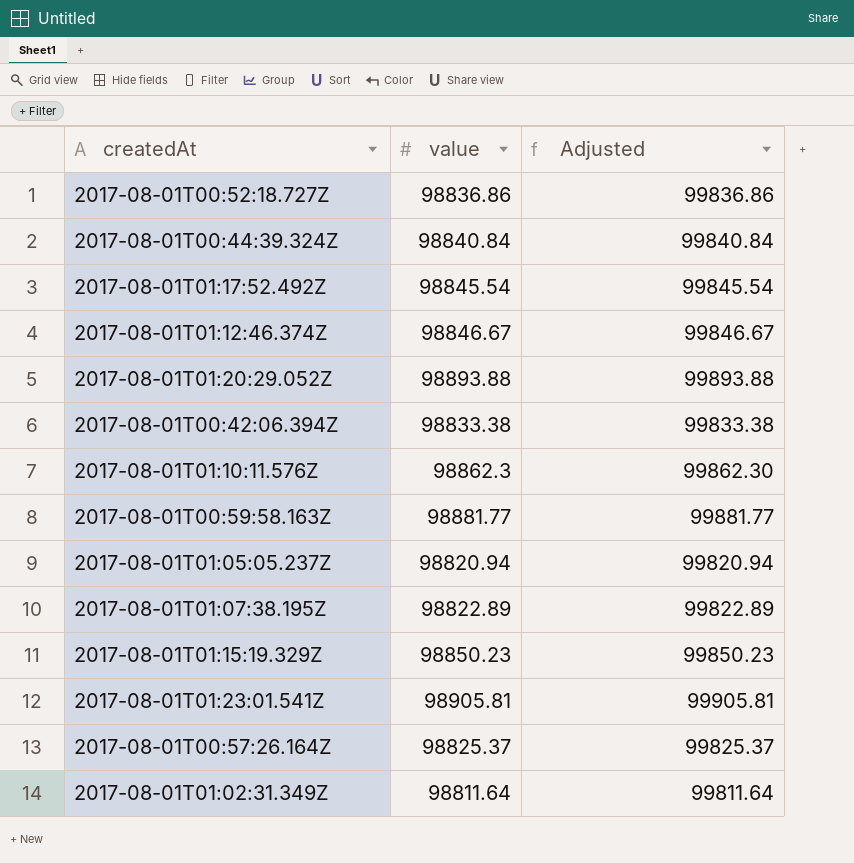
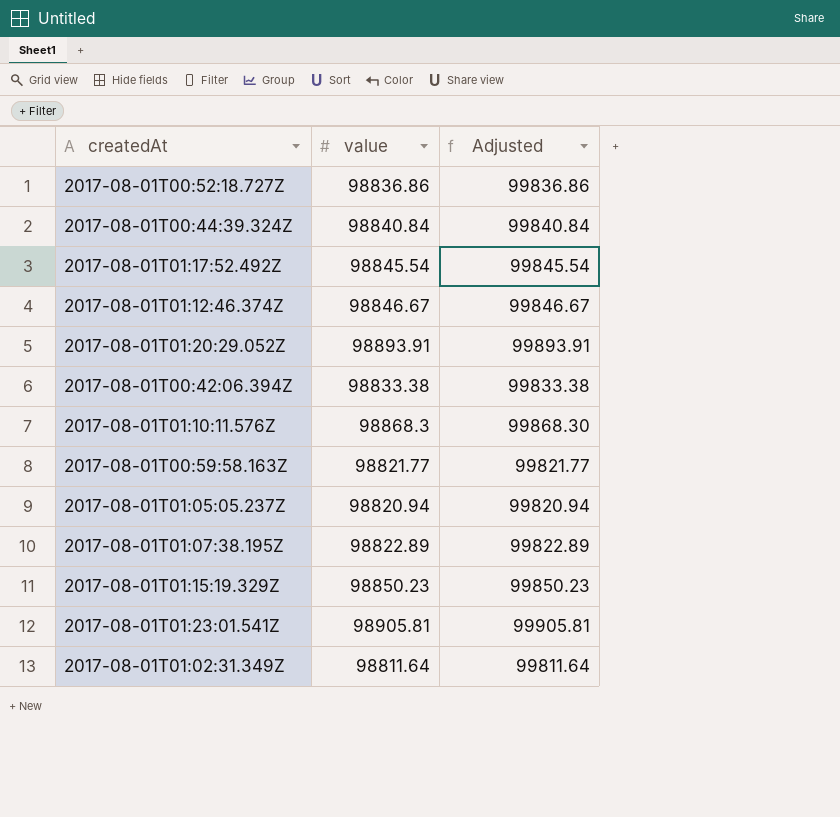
row 2017-08-01T00:57:26.164Z: 98825.37 | 99825.37 -> none
2017-08-01T01:20:29.052Z | value: 98893.88 -> 98893.91
2017-08-01T01:20:29.052Z | Adjusted: 99893.88 -> 99893.91
2017-08-01T01:10:11.576Z | value: 98862.3 -> 98868.3
2017-08-01T01:10:11.576Z | Adjusted: 99862.30 -> 99868.30
2017-08-01T00:59:58.163Z | value: 98881.77 -> 98821.77
2017-08-01T00:59:58.163Z | Adjusted: 99881.77 -> 99821.77

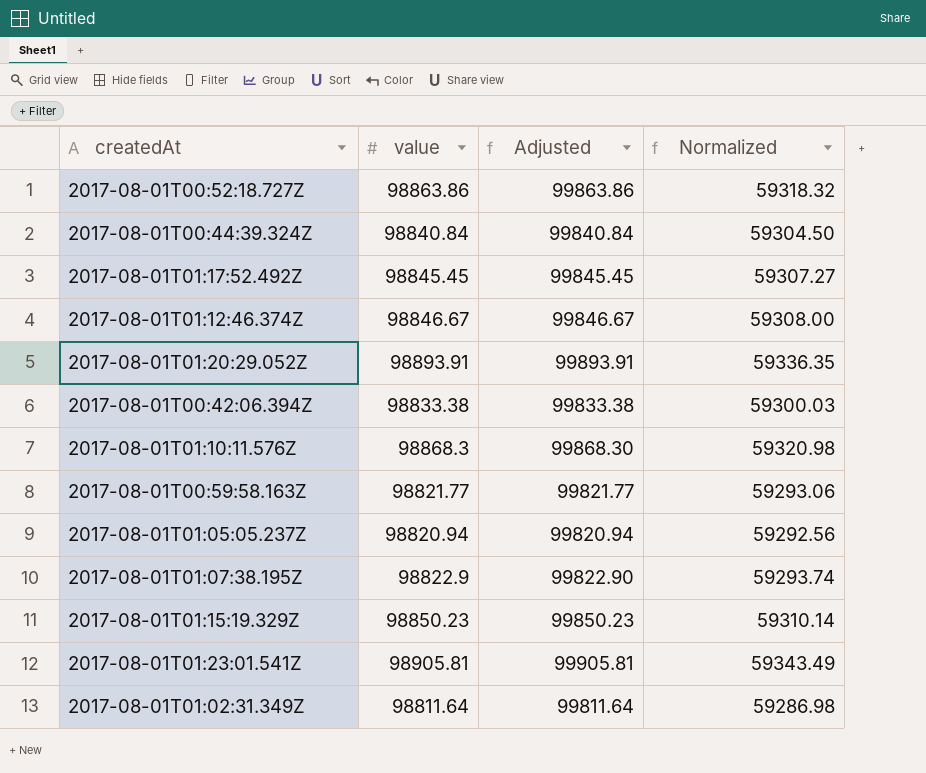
column Normalized | formula: none -> [value] * 0.6
2017-08-01T00:52:18.727Z | value: 98836.86 -> 98863.86
2017-08-01T00:52:18.727Z | Adjusted: 99836.86 -> 99863.86
2017-08-01T01:17:52.492Z | value: 98845.54 -> 98845.45
2017-08-01T01:17:52.492Z | Adjusted: 99845.54 -> 99845.45
2017-08-01T01:07:38.195Z | value: 98822.89 -> 98822.9
2017-08-01T01:07:38.195Z | Adjusted: 99822.89 -> 99822.90

